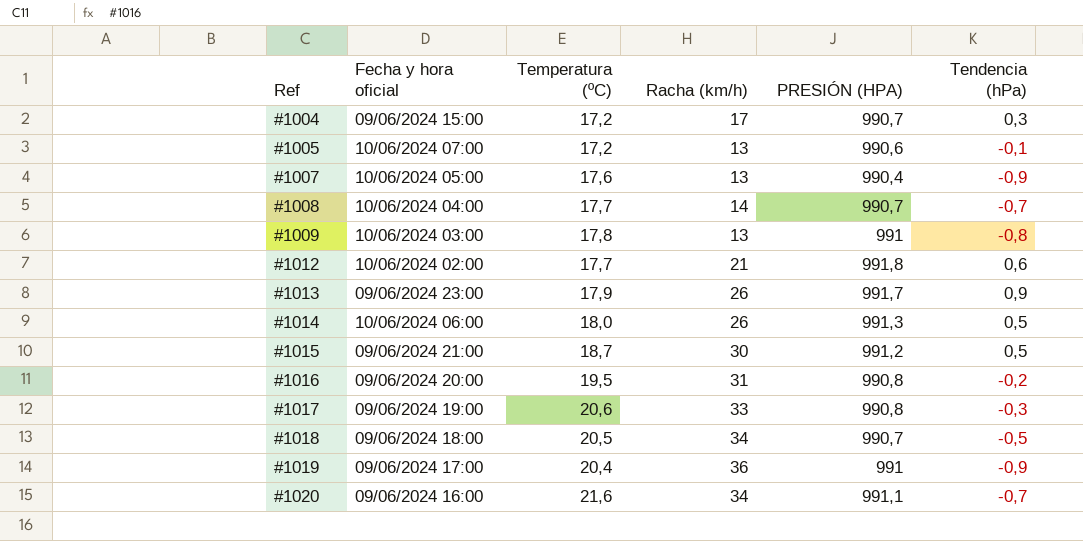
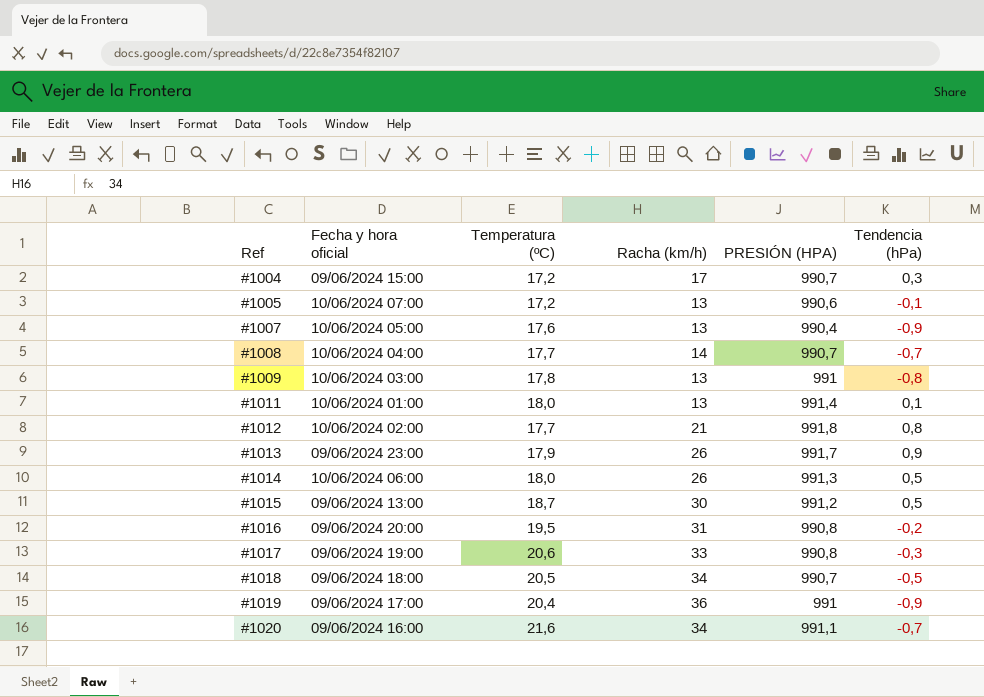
row #1011: none -> 10/06/2024 01:00 | 18,0 | 13 | 991,4 | 0,1
#1012 | Tendencia (hPa): 0,6 -> 0,8
#1015 | Fecha y hora oficial: 09/06/2024 21:00 -> 09/06/2024 13:00

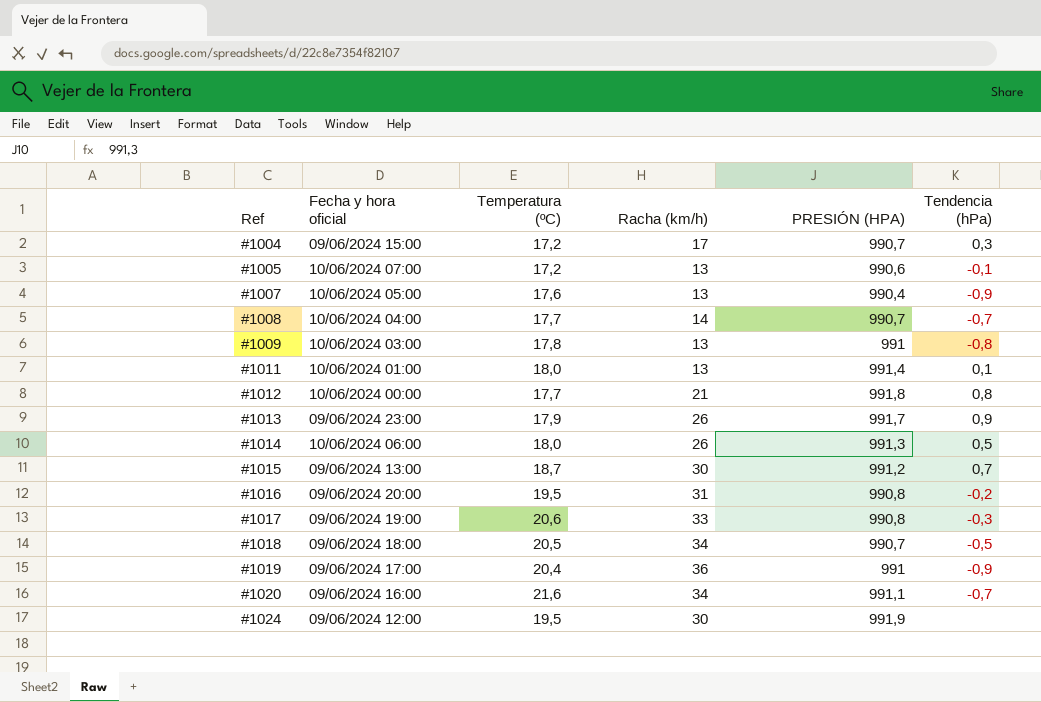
#1012 | Fecha y hora oficial: 10/06/2024 02:00 -> 10/06/2024 00:00
#1015 | Tendencia (hPa): 0,5 -> 0,7
row #1024: none -> 09/06/2024 12:00 | 19,5 | 30 | 991,9 | none

